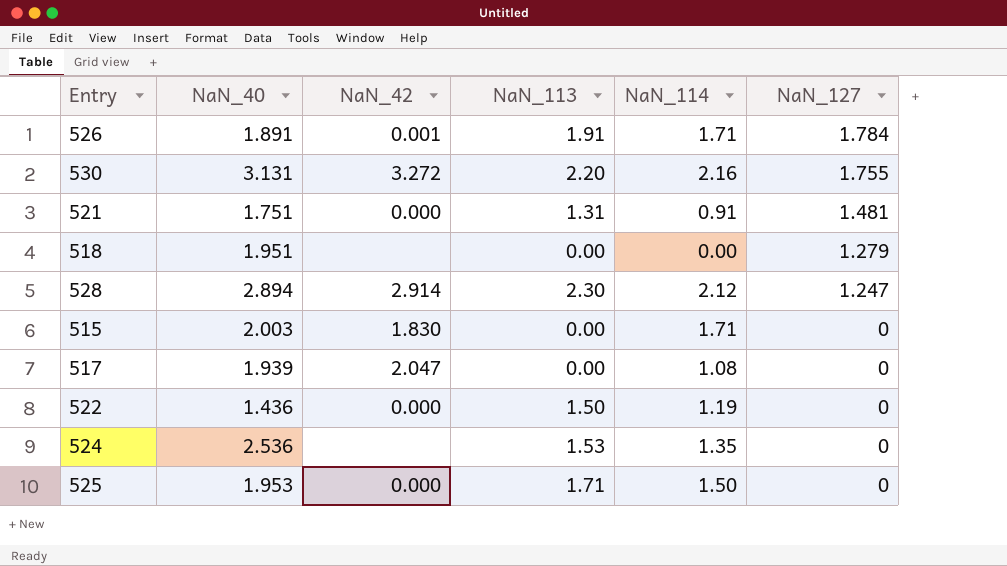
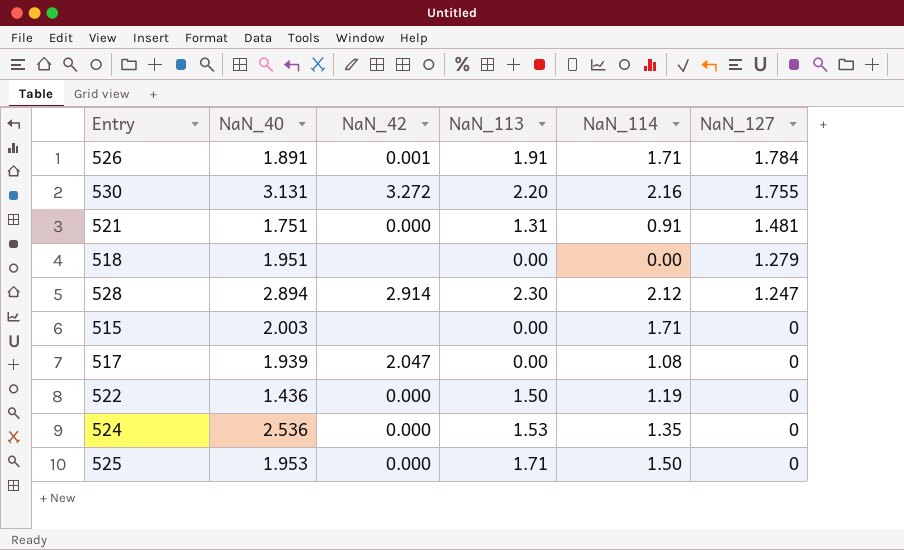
515 | NaN_42: 1.830 -> none
524 | NaN_42: none -> 0.000

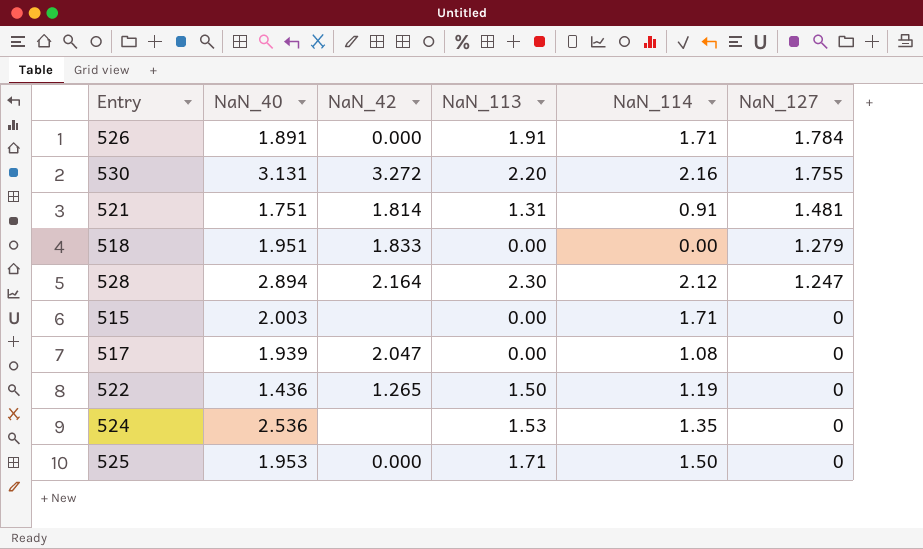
526 | NaN_42: 0.001 -> 0.000
521 | NaN_42: 0.000 -> 1.814
518 | NaN_42: none -> 1.833
528 | NaN_42: 2.914 -> 2.164
522 | NaN_42: 0.000 -> 1.265
524 | NaN_42: 0.000 -> none

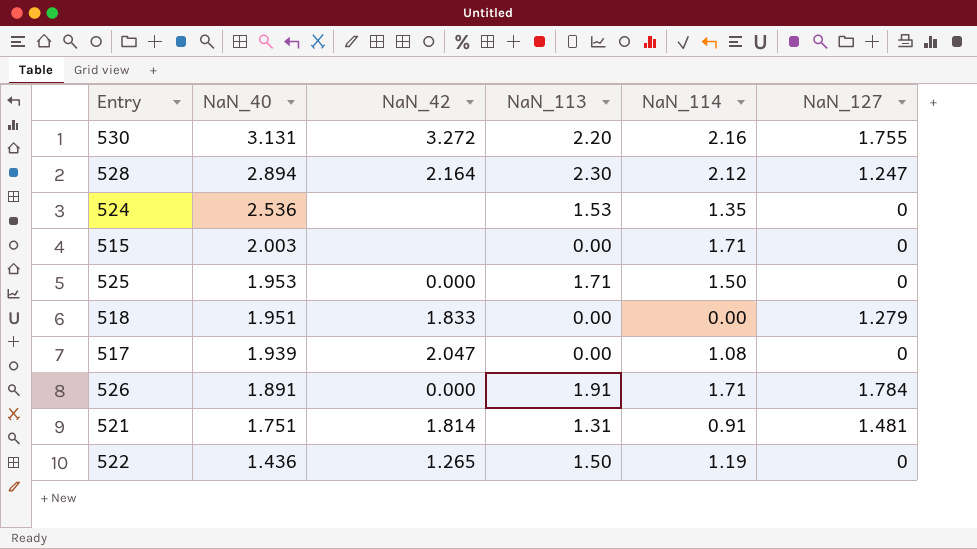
row order: NaN_127 descending -> NaN_40 descending

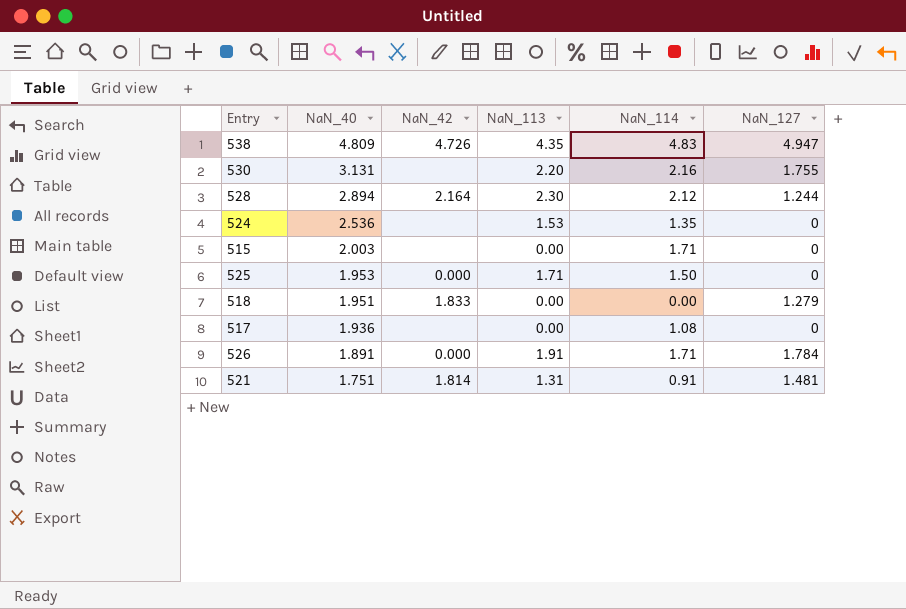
row 522: 1.436 | 1.265 | 1.50 | 1.19 | 0 -> none
row 538: none -> 4.809 | 4.726 | 4.35 | 4.83 | 4.947
530 | NaN_42: 3.272 -> none
528 | NaN_127: 1.247 -> 1.244
517 | NaN_40: 1.939 -> 1.936
517 | NaN_42: 2.047 -> none

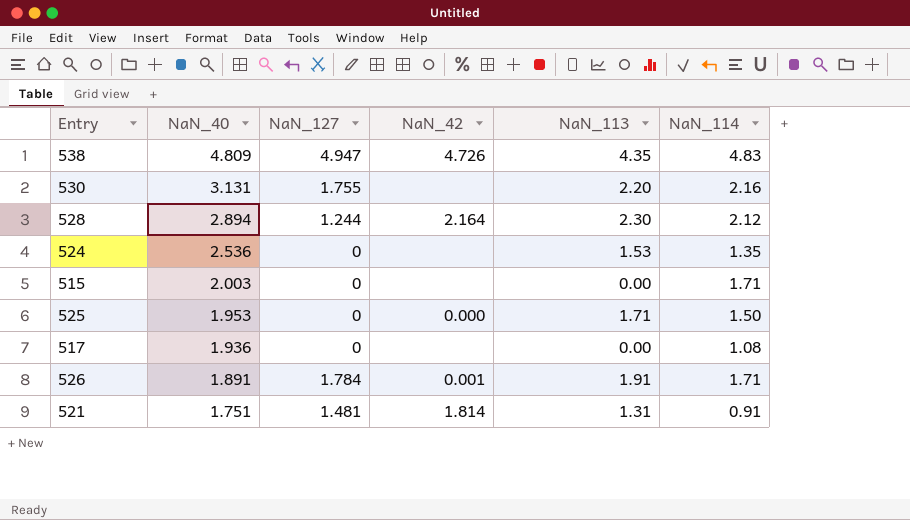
column NaN_127 | position: 6 -> 3
row 518: 1.951 | 1.833 | 0.00 | 0.00 | 1.279 -> none
526 | NaN_42: 0.000 -> 0.001

